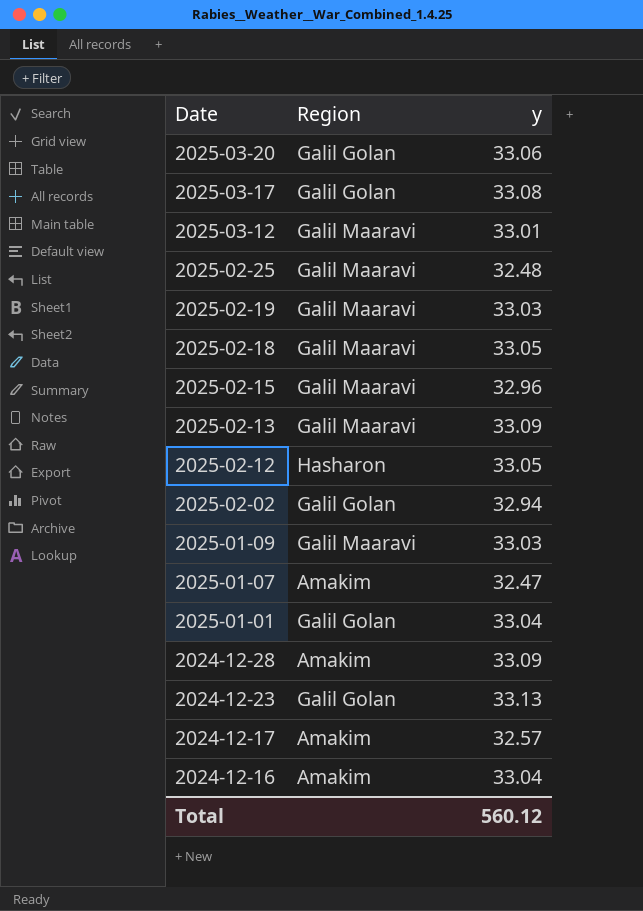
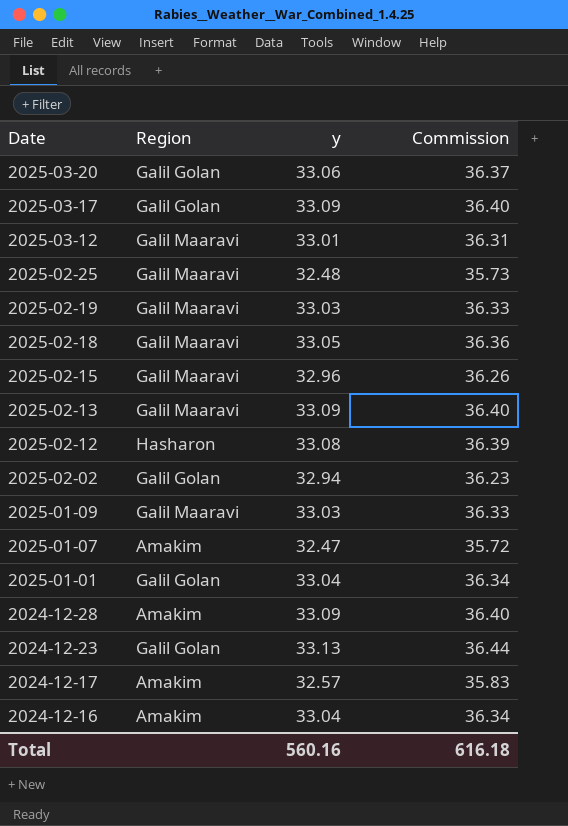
column Commission | formula: none -> [y] * 1.1
2025-03-17 | y: 33.08 -> 33.09
2025-02-12 | y: 33.05 -> 33.08
Total | y: 560.12 -> 560.16

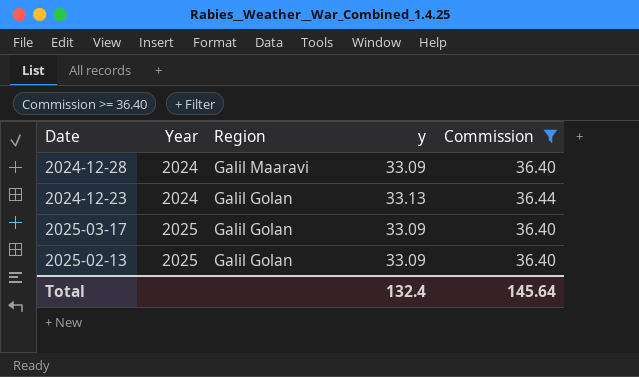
filter: none -> Commission >= 36.40
row order: Date descending -> Year ascending
column Year | position: none -> 2
2024-12-28 | Region: Amakim -> Galil Maaravi
2025-02-13 | Region: Galil Maaravi -> Galil Golan
Total | y: 560.16 -> 132.4
Total | Commission: 616.18 -> 145.64

